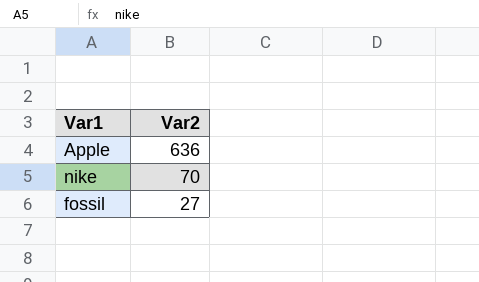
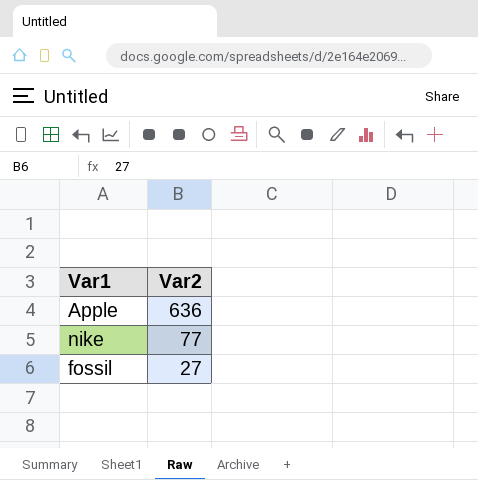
nike | Var2: 70 -> 77

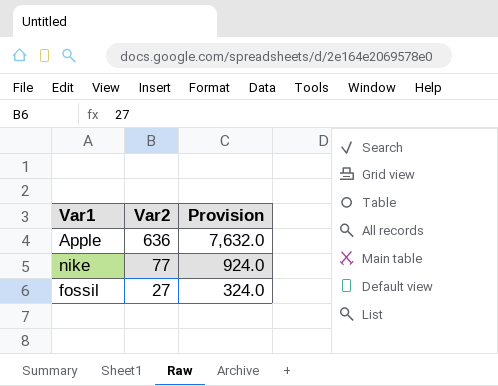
column Provision | formula: none -> [Var2] * 12

